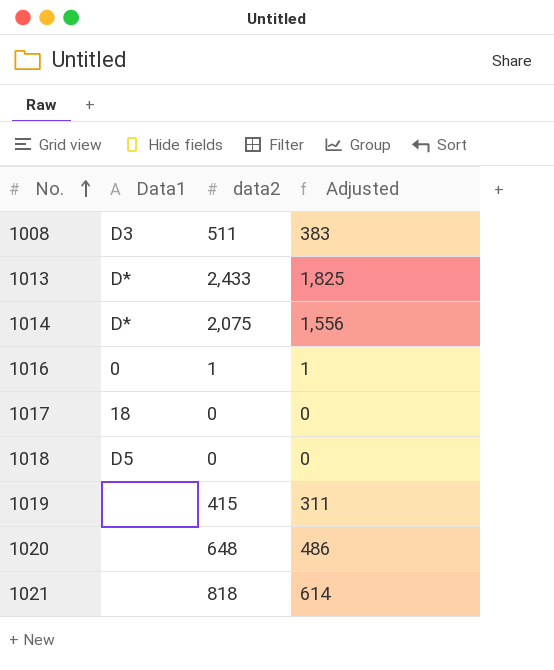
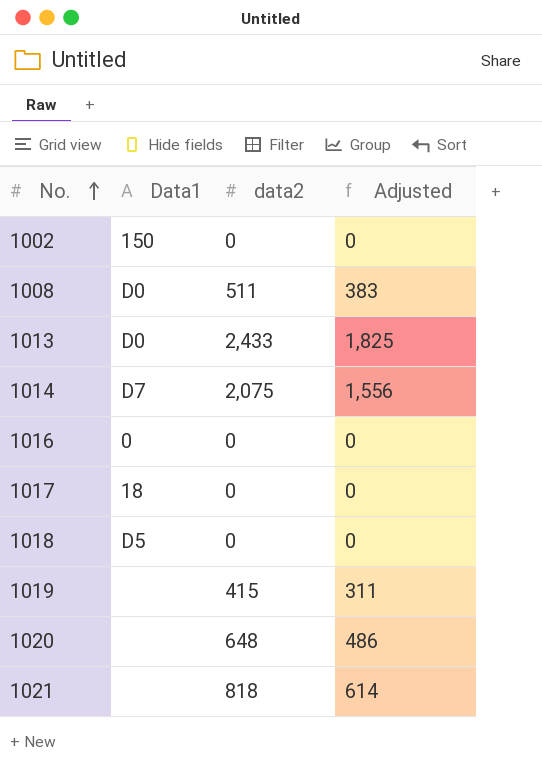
row 1002: none -> 150 | 0 | 0
1008 | Data1: D3 -> D0
1013 | Data1: D* -> D0
1014 | Data1: D* -> D7
1016 | data2: 1 -> 0
1016 | Adjusted: 1 -> 0

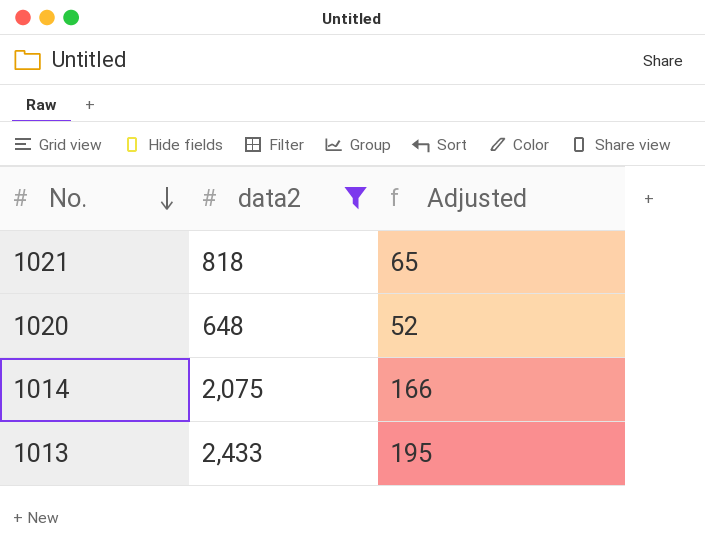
filter: none -> data2 >= 648
row order: No. ascending -> No. descending
column Data1 | position: 2 -> none
column Adjusted | formula: [data2] * 0.75 -> [data2] * 0.08

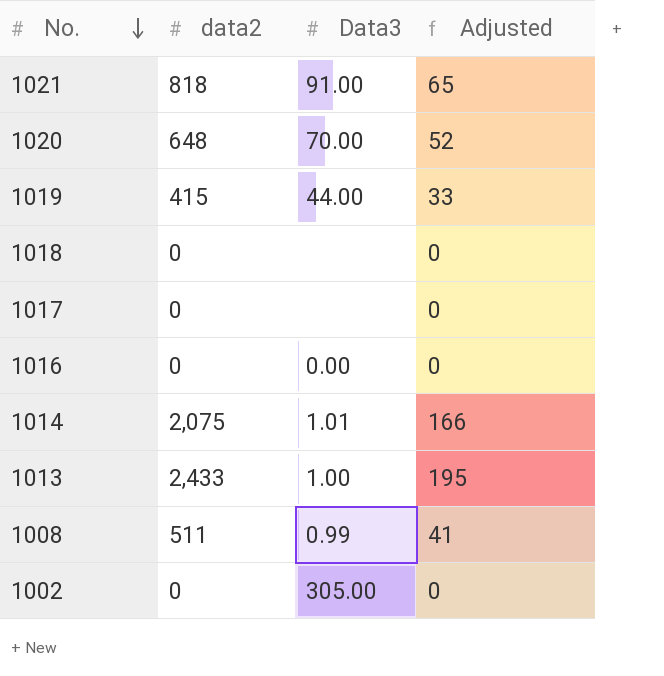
filter: data2 >= 648 -> none
column Data3 | position: none -> 3

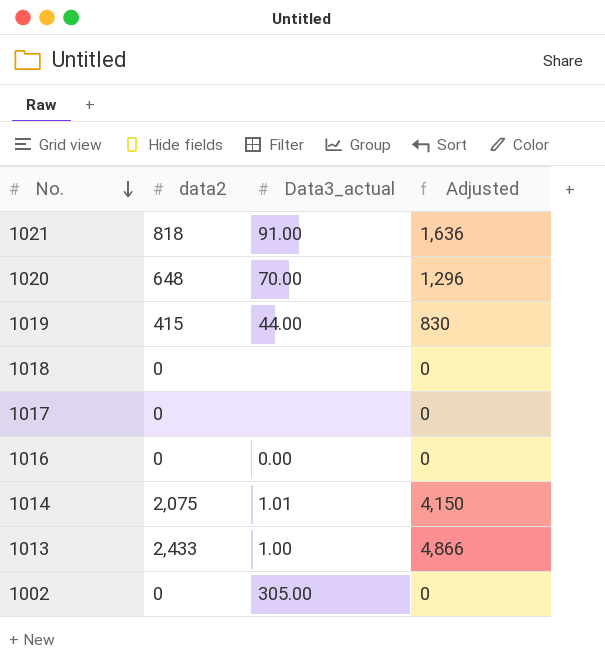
column name: Data3 -> Data3_actual
column Adjusted | formula: [data2] * 0.08 -> [data2] * 2
row 1008: 511 | 0.99 | 41 -> none

